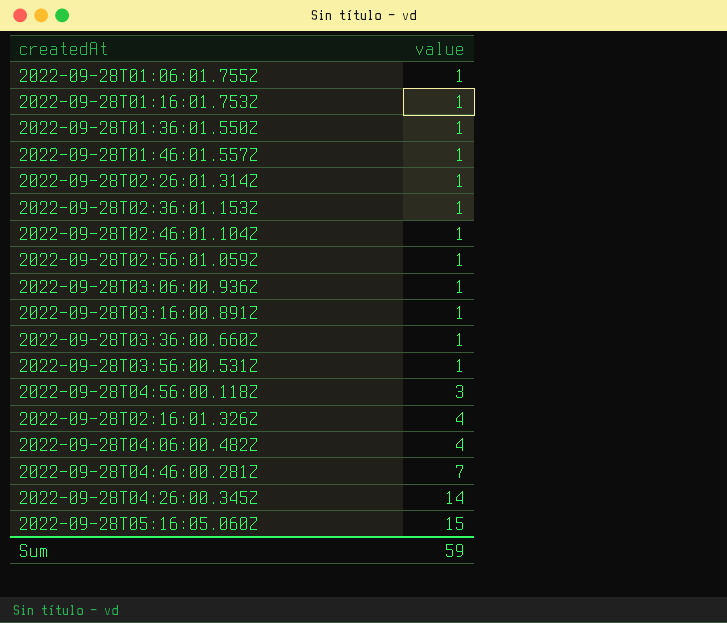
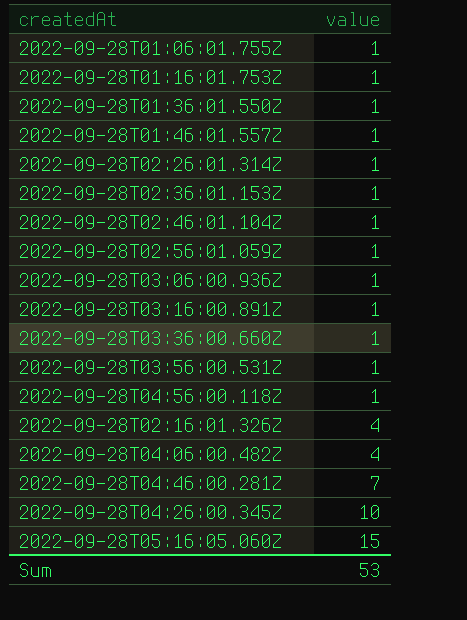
2022-09-28T04:56:00.118Z | value: 3 -> 1
2022-09-28T04:26:00.345Z | value: 14 -> 10
Sum | value: 59 -> 53

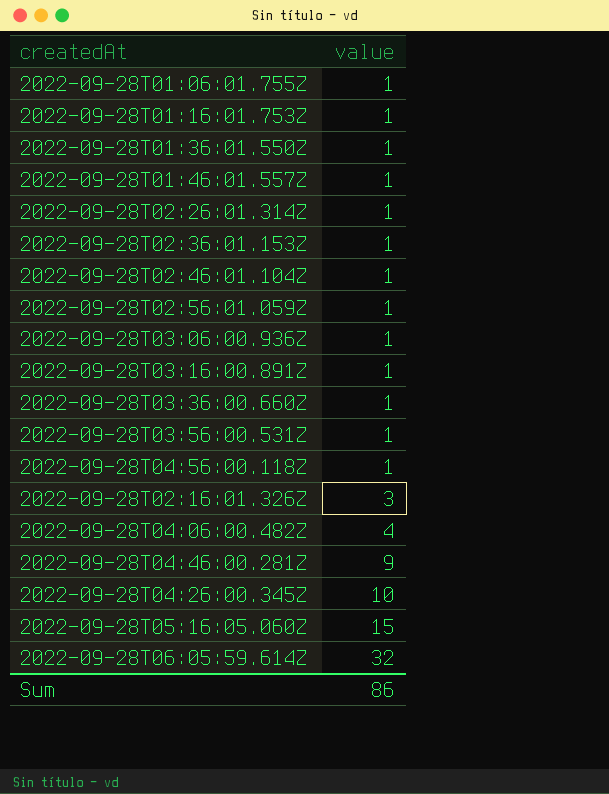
2022-09-28T02:16:01.326Z | value: 4 -> 3
2022-09-28T04:46:00.281Z | value: 7 -> 9
row 2022-09-28T06:05:59.614Z: none -> 32
Sum | value: 53 -> 86

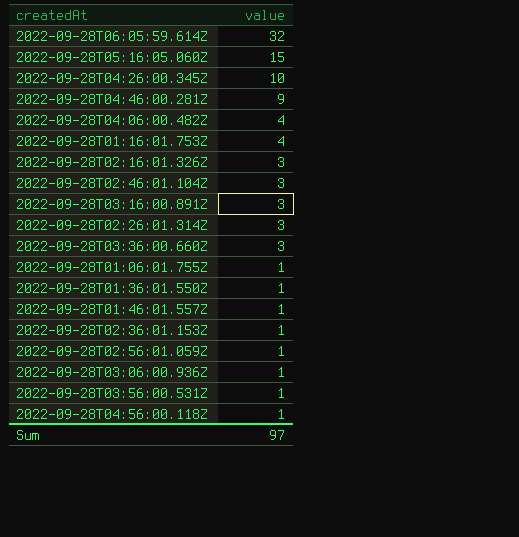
row order: value ascending -> value descending
2022-09-28T01:16:01.753Z | value: 1 -> 4
2022-09-28T02:46:01.104Z | value: 1 -> 3
2022-09-28T03:16:00.891Z | value: 1 -> 3
2022-09-28T02:26:01.314Z | value: 1 -> 3
2022-09-28T03:36:00.660Z | value: 1 -> 3
Sum | value: 86 -> 97

